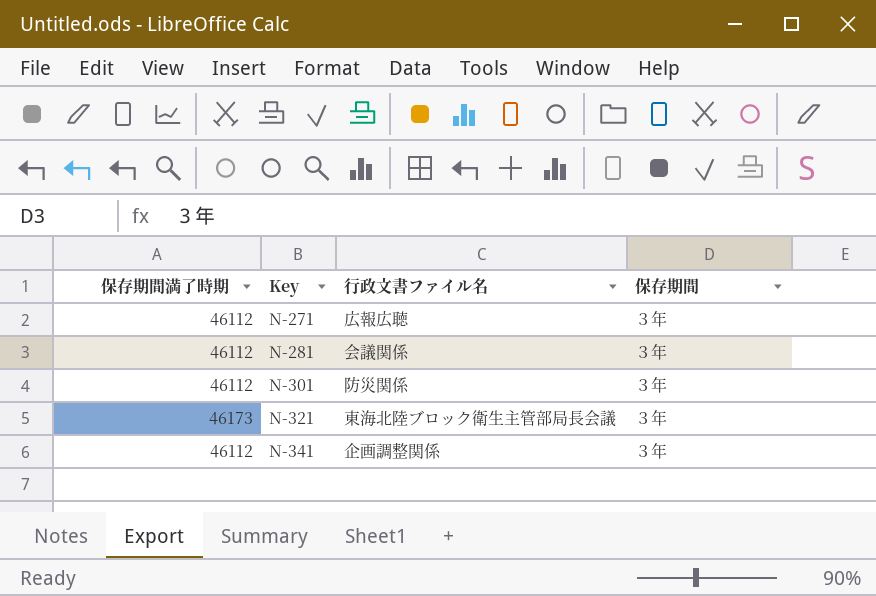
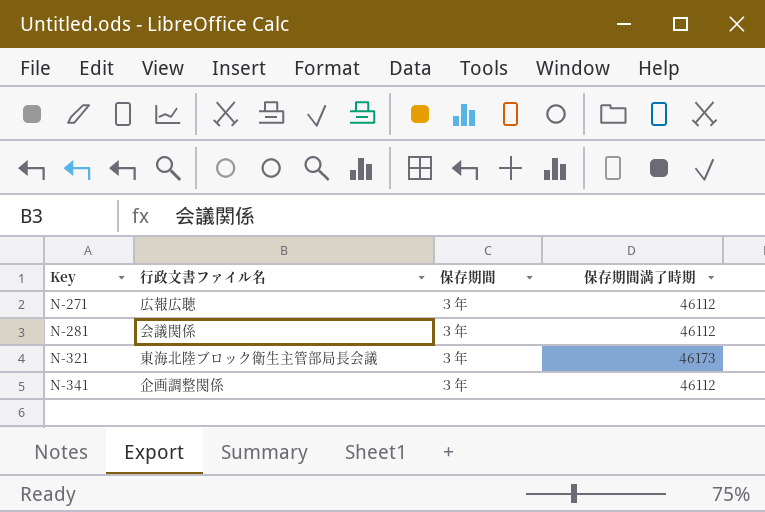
column 保存期間満了時期 | position: 1 -> 4
row N-301: 46112 | 防災関係 | ３年 -> none

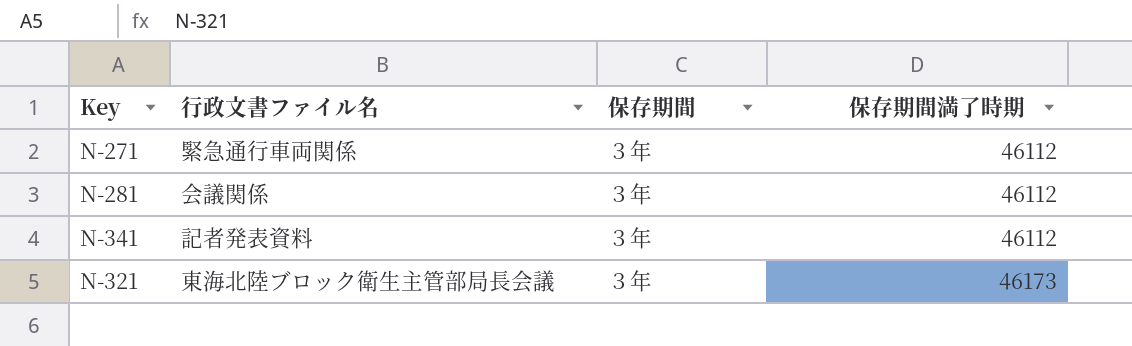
row order: Key ascending -> 保存期間満了時期 ascending
N-271 | 行政文書ファイル名: 広報広聴 -> 緊急通行車両関係
N-341 | 行政文書ファイル名: 企画調整関係 -> 記者発表資料

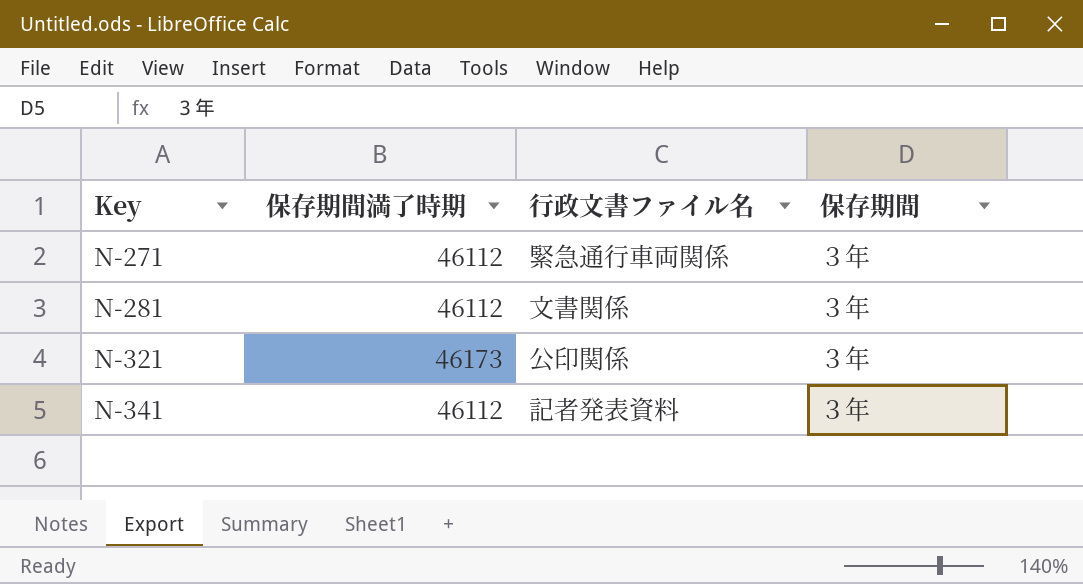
row order: 保存期間満了時期 ascending -> Key ascending
column 保存期間満了時期 | position: 4 -> 2
N-281 | 行政文書ファイル名: 会議関係 -> 文書関係
N-321 | 行政文書ファイル名: 東海北陸ブロック衛生主管部局長会議 -> 公印関係

